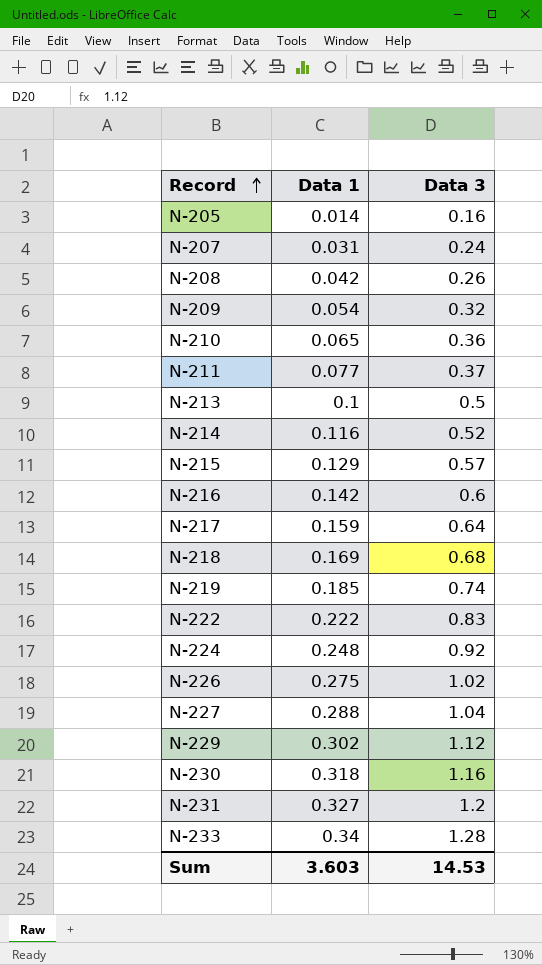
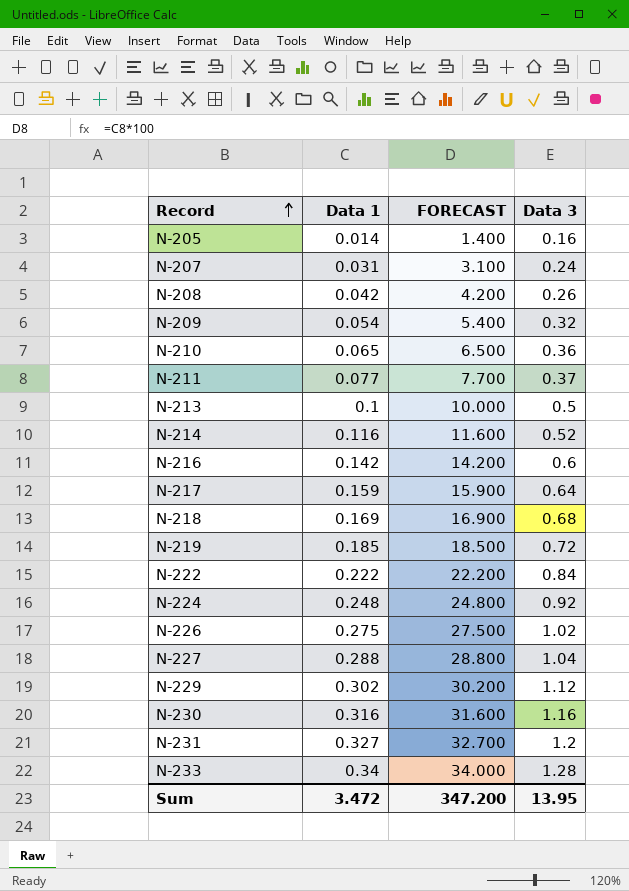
column FORECAST | formula: none -> [Data 1] * 100
row N-215: 0.129 | 0.57 -> none
N-219 | Data 3: 0.74 -> 0.72
N-222 | Data 3: 0.83 -> 0.84
N-230 | Data 1: 0.318 -> 0.316
Sum | Data 1: 3.603 -> 3.472
Sum | Data 3: 14.53 -> 13.95

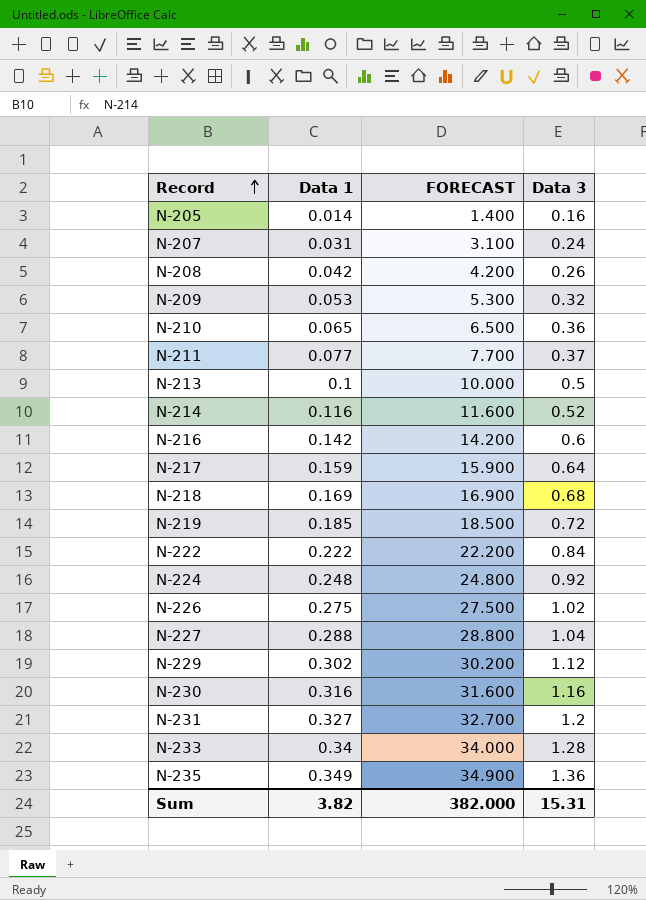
N-209 | Data 1: 0.054 -> 0.053
N-209 | FORECAST: 5.400 -> 5.300
row N-235: none -> 0.349 | 34.900 | 1.36
Sum | Data 1: 3.472 -> 3.82
Sum | FORECAST: 347.200 -> 382.000
Sum | Data 3: 13.95 -> 15.31

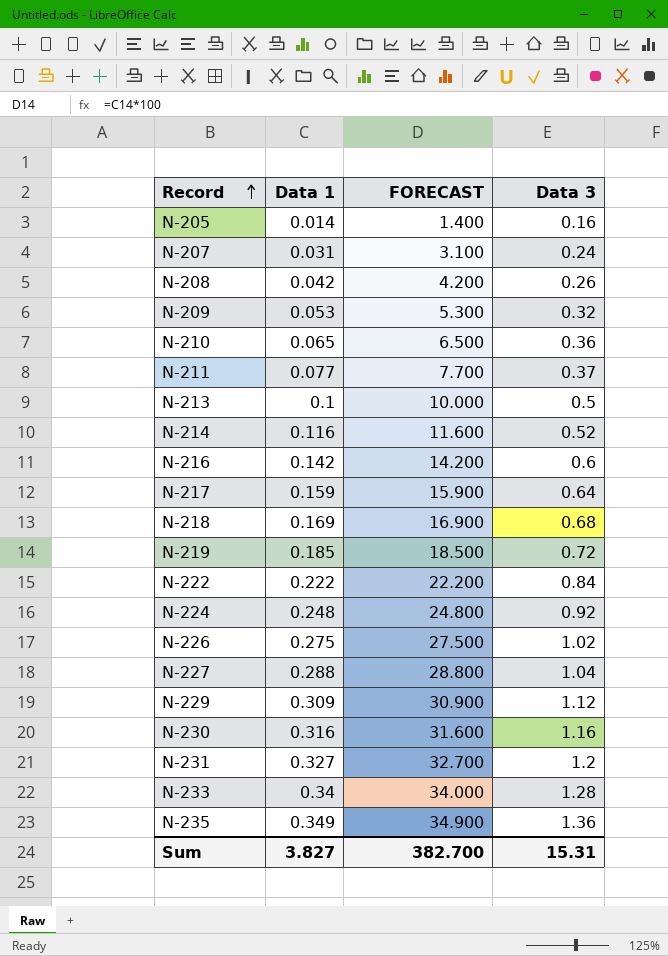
N-229 | Data 1: 0.302 -> 0.309
N-229 | FORECAST: 30.200 -> 30.900
Sum | Data 1: 3.82 -> 3.827
Sum | FORECAST: 382.000 -> 382.700

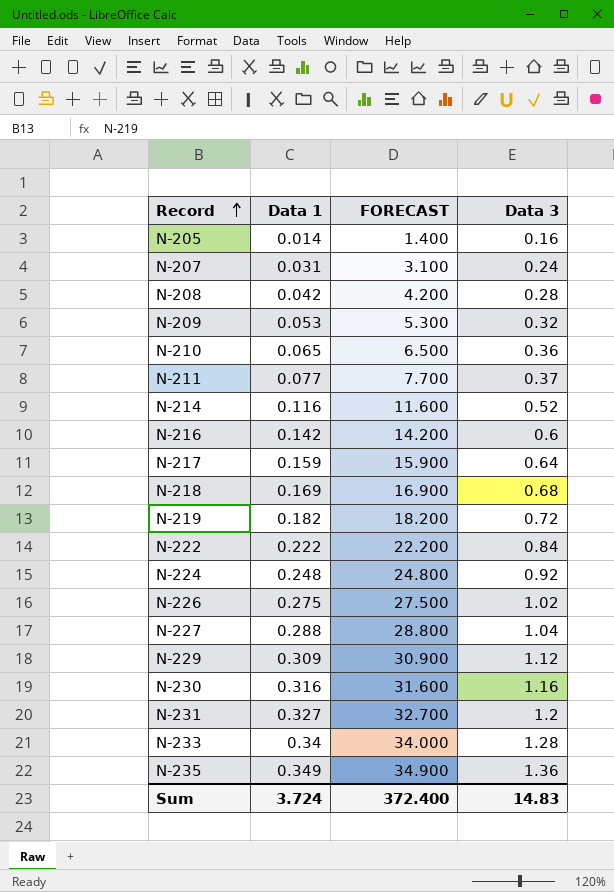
row N-213: 0.1 | 10.000 | 0.5 -> none
N-208 | Data 3: 0.26 -> 0.28
N-219 | Data 1: 0.185 -> 0.182
N-219 | FORECAST: 18.500 -> 18.200
Sum | Data 1: 3.827 -> 3.724
Sum | FORECAST: 382.700 -> 372.400
Sum | Data 3: 15.31 -> 14.83

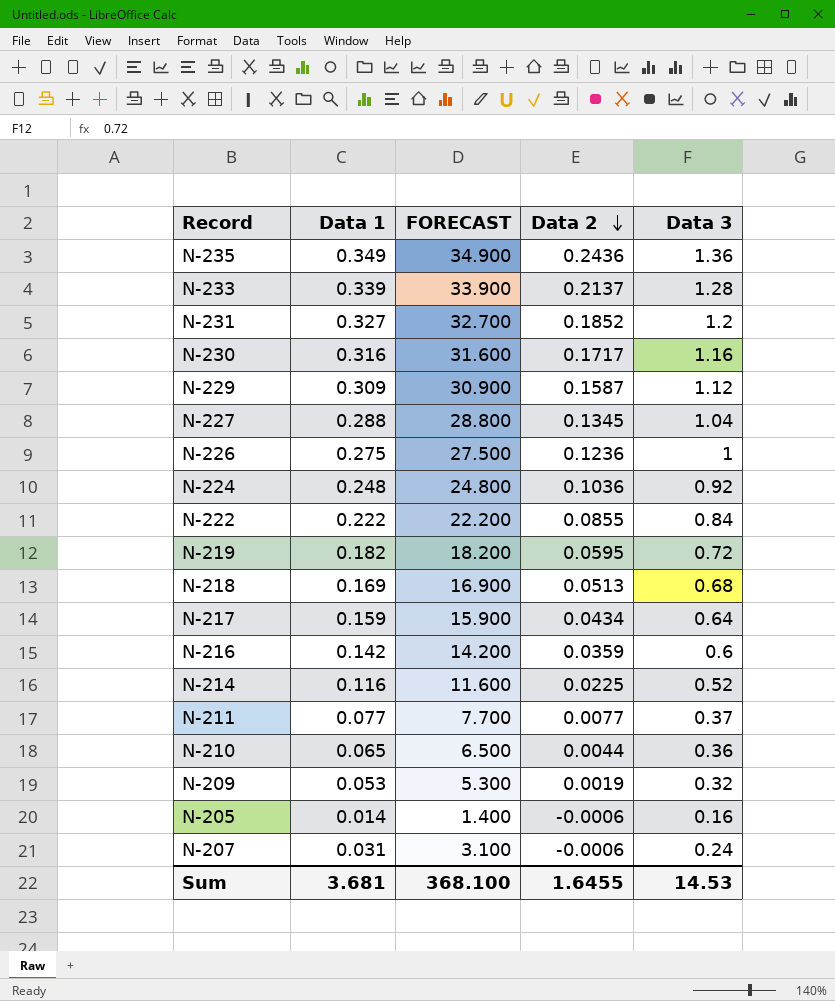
row order: Record ascending -> Data 2 descending
column Data 2 | position: none -> 4
row N-208: 0.042 | 4.200 | 0.28 -> none
N-233 | Data 1: 0.34 -> 0.339
N-233 | FORECAST: 34.000 -> 33.900
N-226 | Data 3: 1.02 -> 1
Sum | Data 1: 3.724 -> 3.681
Sum | FORECAST: 372.400 -> 368.100
Sum | Data 3: 14.83 -> 14.53

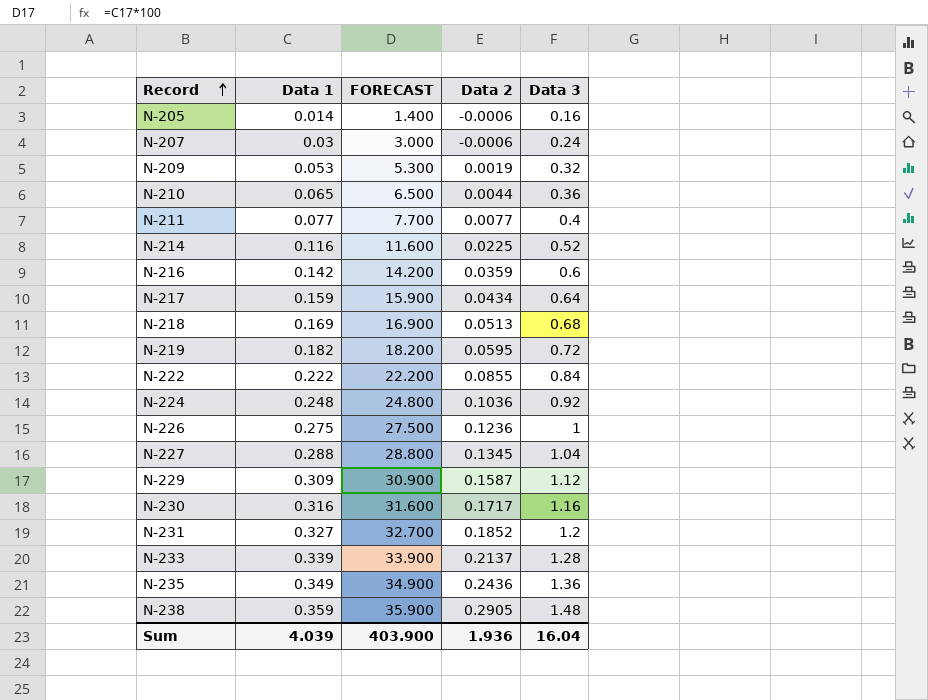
row order: Data 2 descending -> Record ascending
N-207 | Data 1: 0.031 -> 0.03
N-207 | FORECAST: 3.100 -> 3.000
N-211 | Data 3: 0.37 -> 0.4
row N-238: none -> 0.359 | 35.900 | 0.2905 | 1.48
Sum | Data 1: 3.681 -> 4.039
Sum | FORECAST: 368.100 -> 403.900
Sum | Data 2: 1.6455 -> 1.936
Sum | Data 3: 14.53 -> 16.04

